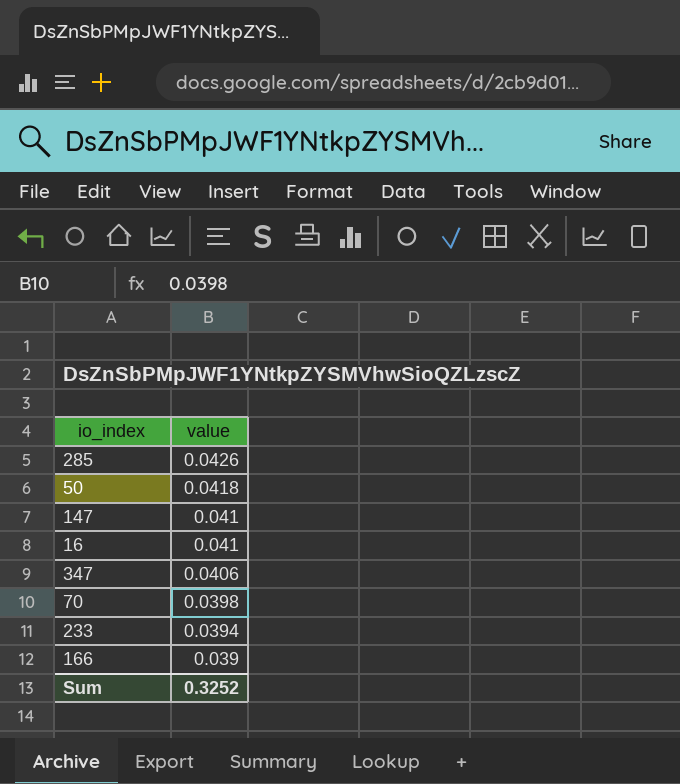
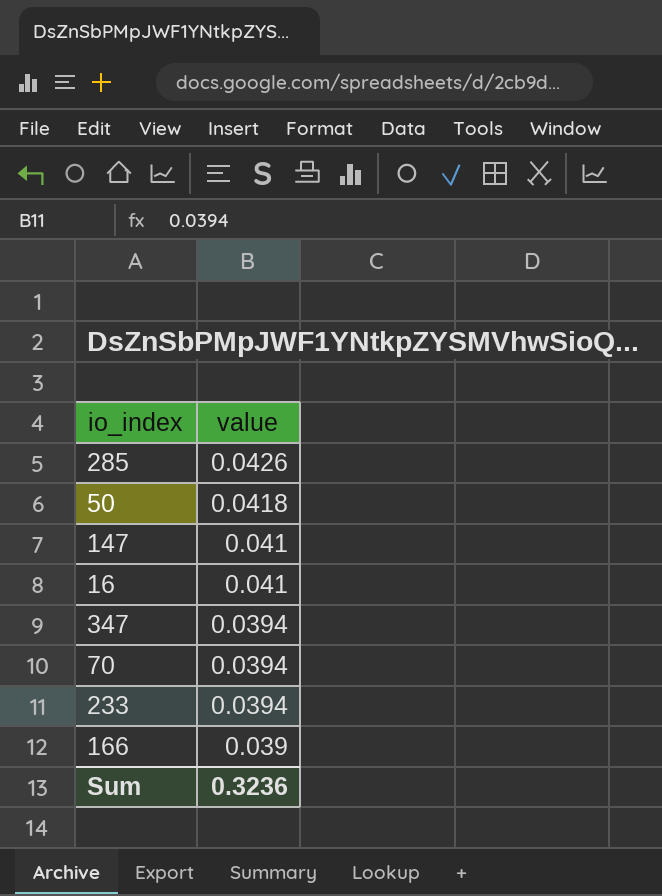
347 | value: 0.0406 -> 0.0394
70 | value: 0.0398 -> 0.0394
Sum | value: 0.3252 -> 0.3236

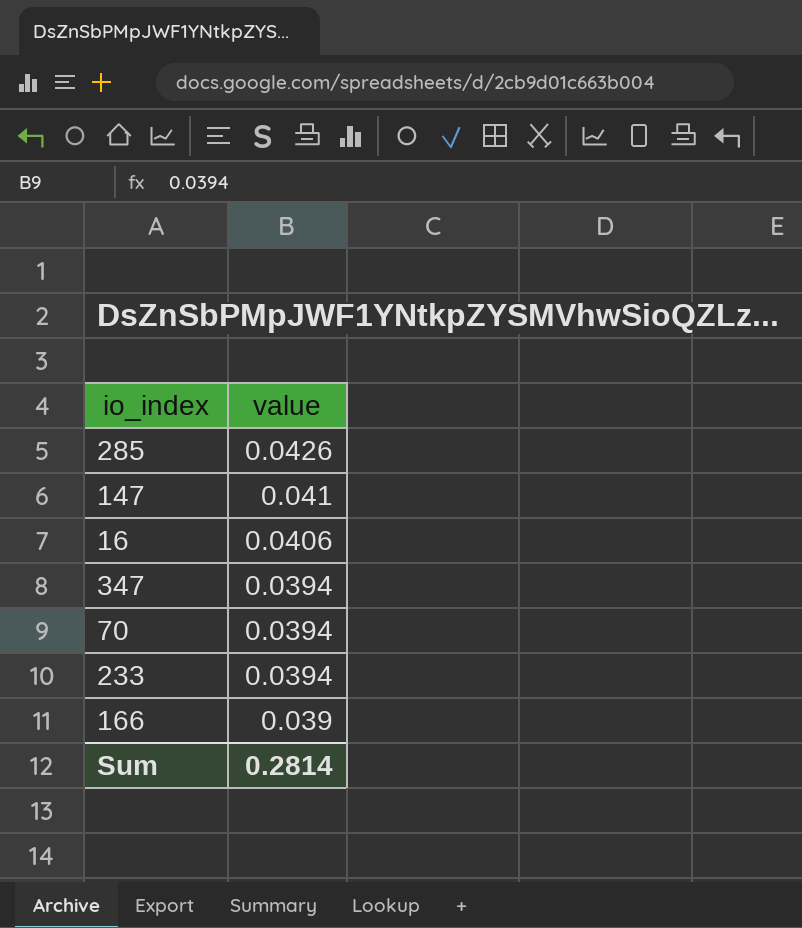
row 50: 0.0418 -> none
16 | value: 0.041 -> 0.0406
Sum | value: 0.3236 -> 0.2814

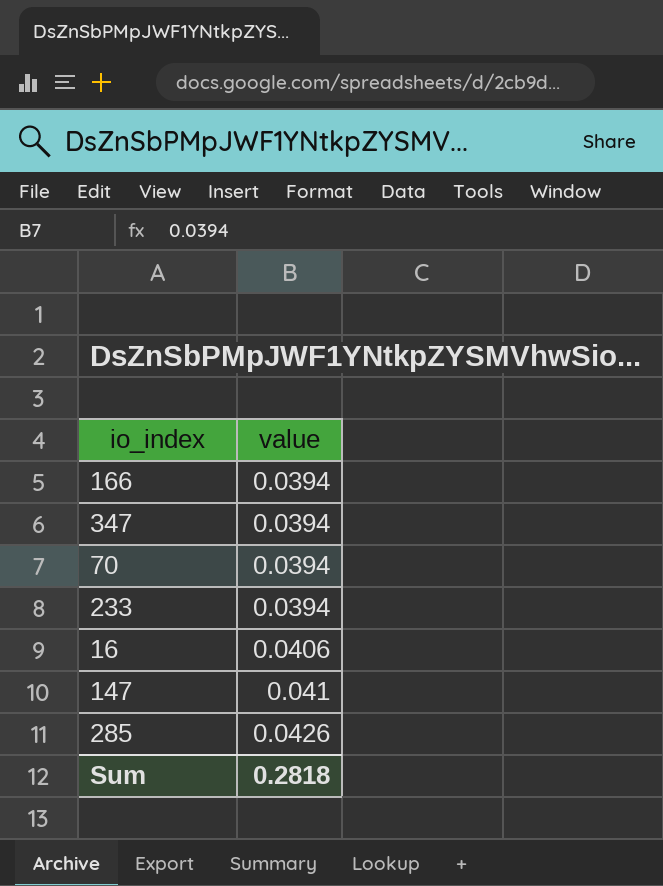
row order: value descending -> value ascending
166 | value: 0.039 -> 0.0394
Sum | value: 0.2814 -> 0.2818

